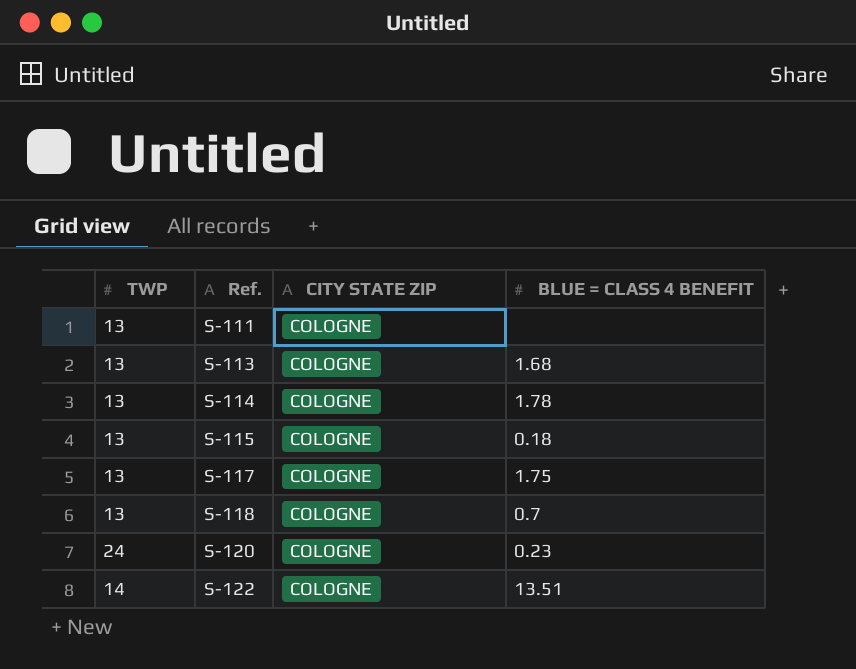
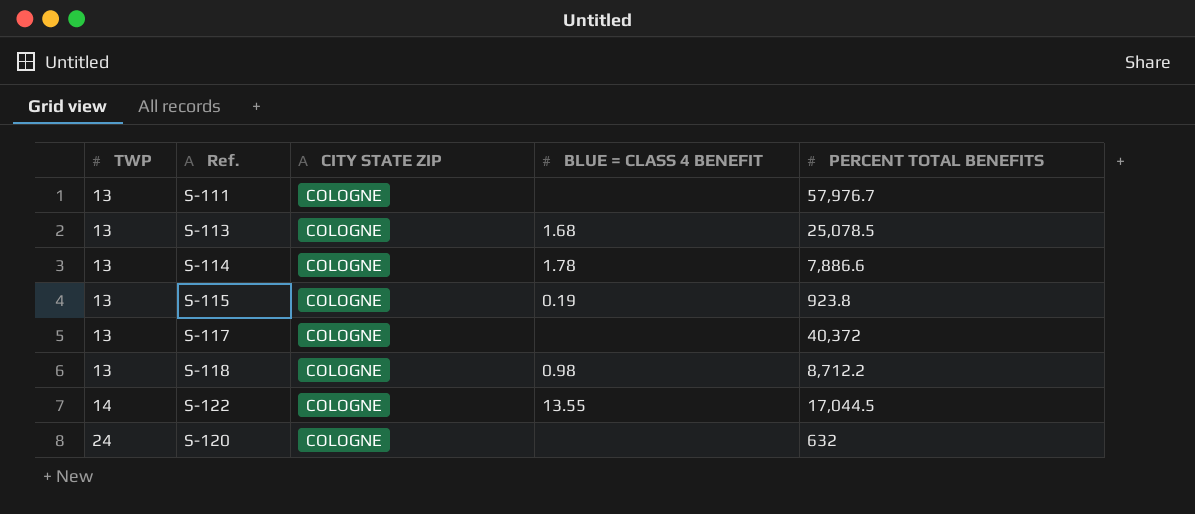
row order: Ref. ascending -> TWP ascending
column PERCENT TOTAL BENEFITS | position: none -> 5
S-115 | BLUE = CLASS 4 BENEFIT: 0.18 -> 0.19
S-117 | BLUE = CLASS 4 BENEFIT: 1.75 -> none
S-118 | BLUE = CLASS 4 BENEFIT: 0.7 -> 0.98
S-122 | BLUE = CLASS 4 BENEFIT: 13.51 -> 13.55
S-120 | BLUE = CLASS 4 BENEFIT: 0.23 -> none

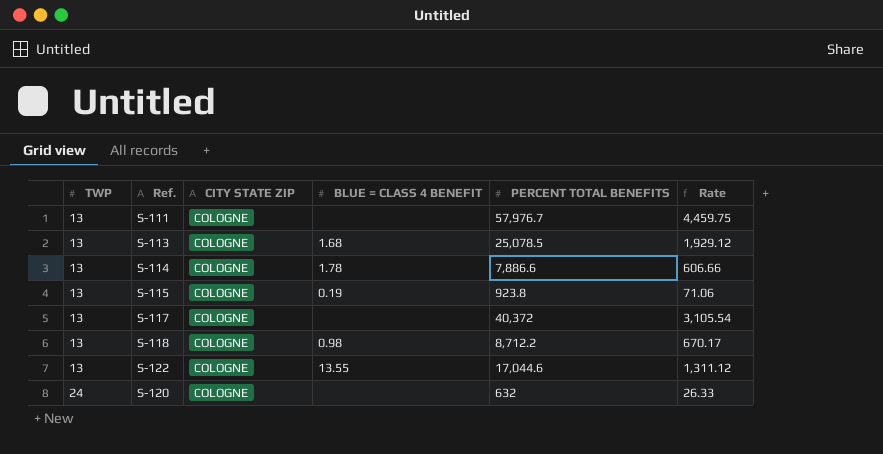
column Rate | formula: none -> [PERCENT TOTAL BENEFITS] / [TWP]
S-122 | TWP: 14 -> 13
S-122 | PERCENT TOTAL BENEFITS: 17,044.5 -> 17,044.6

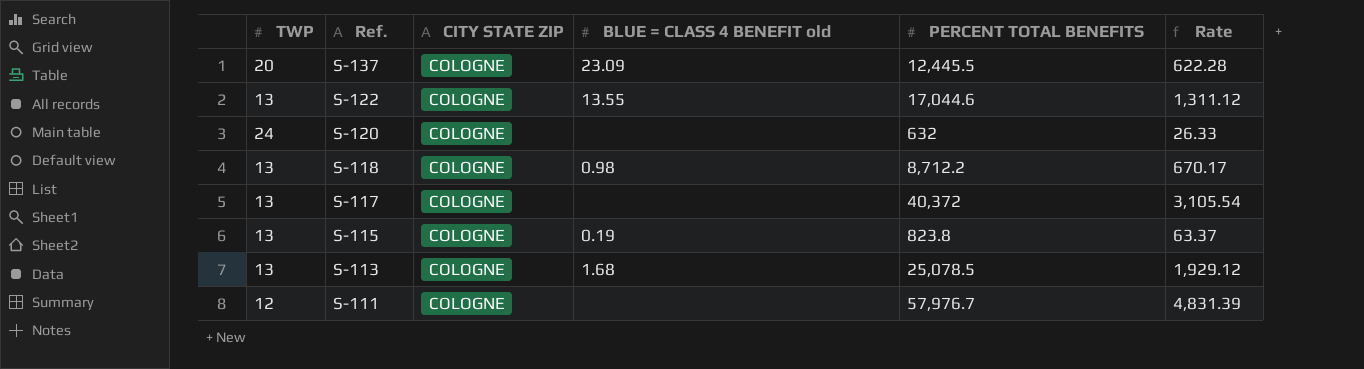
row order: TWP ascending -> Ref. descending
column name: BLUE = CLASS 4 BENEFIT -> BLUE = CLASS 4 BENEFIT old
row S-114: 13 | COLOGNE | 1.78 | 7,886.6 | 606.66 -> none
row S-137: none -> 20 | COLOGNE | 23.09 | 12,445.5 | 622.28
S-115 | PERCENT TOTAL BENEFITS: 923.8 -> 823.8
S-115 | Rate: 71.06 -> 63.37
S-111 | TWP: 13 -> 12
S-111 | Rate: 4,459.75 -> 4,831.39

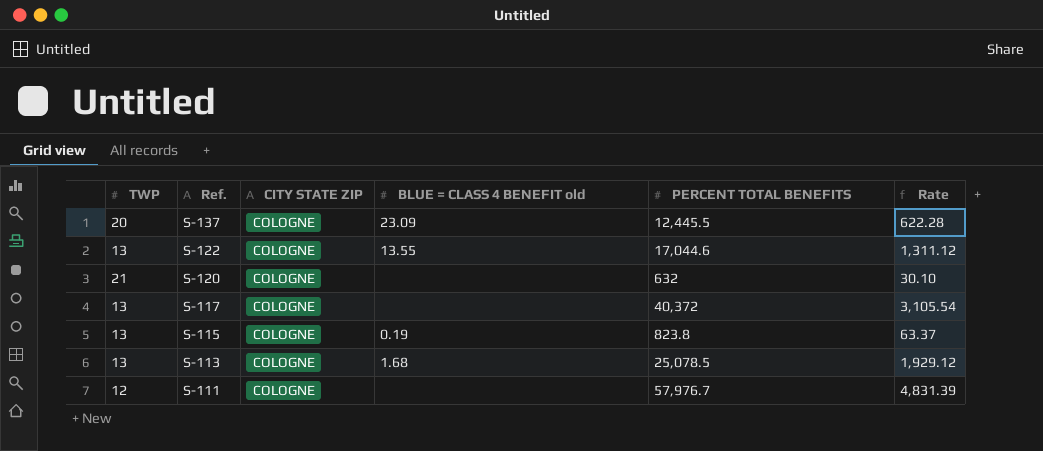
row S-118: 13 | COLOGNE | 0.98 | 8,712.2 | 670.17 -> none
S-120 | TWP: 24 -> 21
S-120 | Rate: 26.33 -> 30.10

